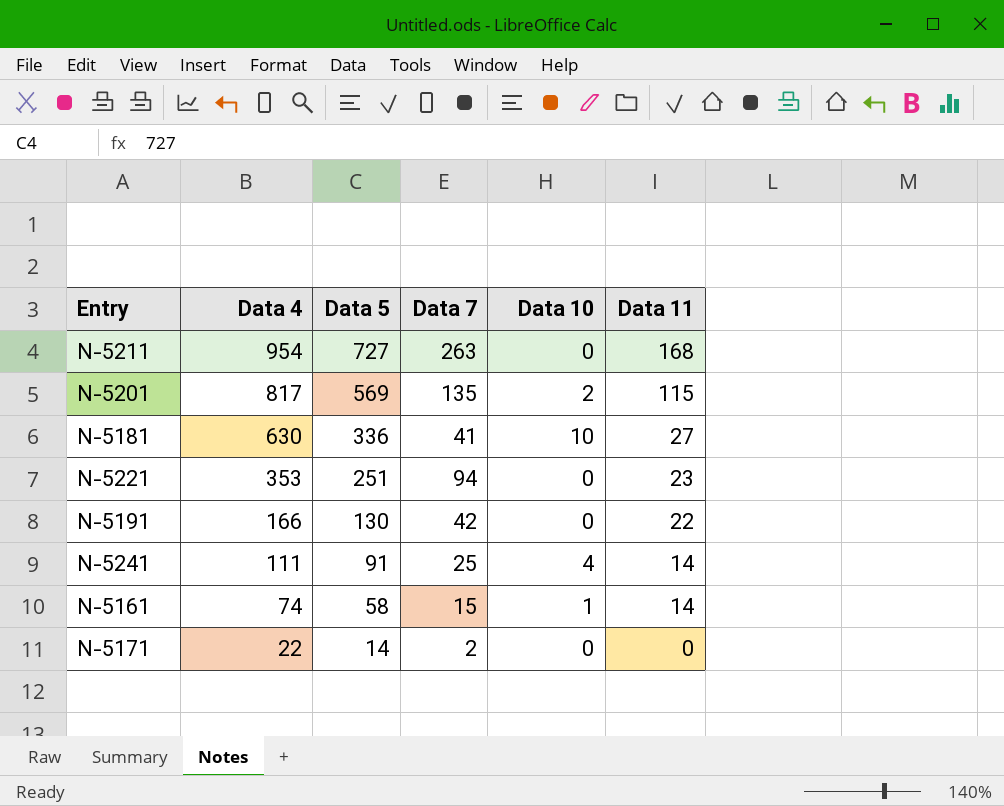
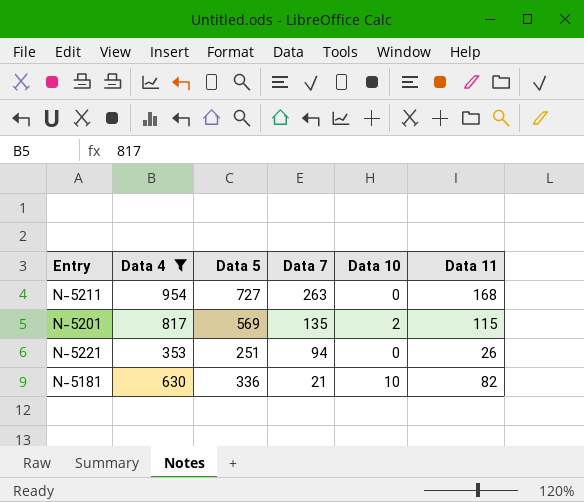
filter: none -> Data 4 >= 353
row order: Data 4 descending -> Data 7 descending
N-5221 | Data 11: 23 -> 26
N-5181 | Data 7: 41 -> 21
N-5181 | Data 11: 27 -> 82

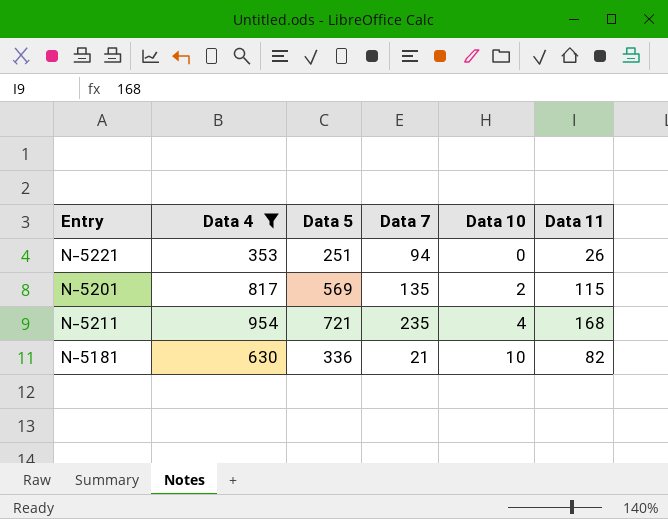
row order: Data 7 descending -> Data 10 ascending
N-5211 | Data 5: 727 -> 721
N-5211 | Data 7: 263 -> 235
N-5211 | Data 10: 0 -> 4

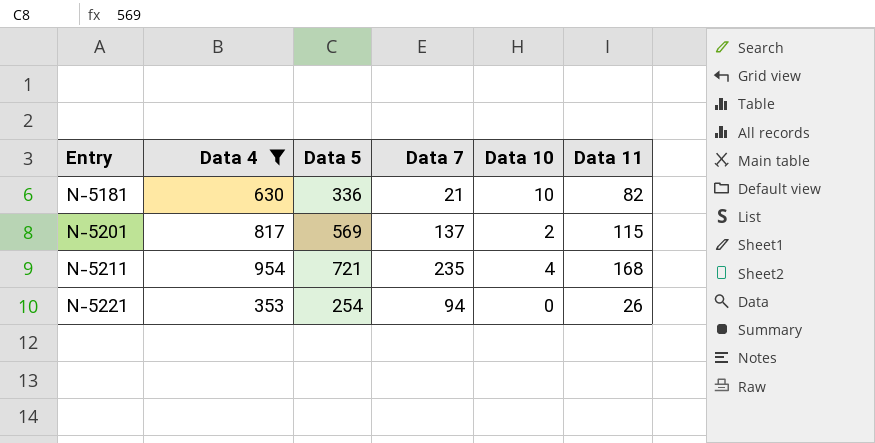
row order: Data 10 ascending -> Entry ascending
N-5201 | Data 7: 135 -> 137
N-5221 | Data 5: 251 -> 254

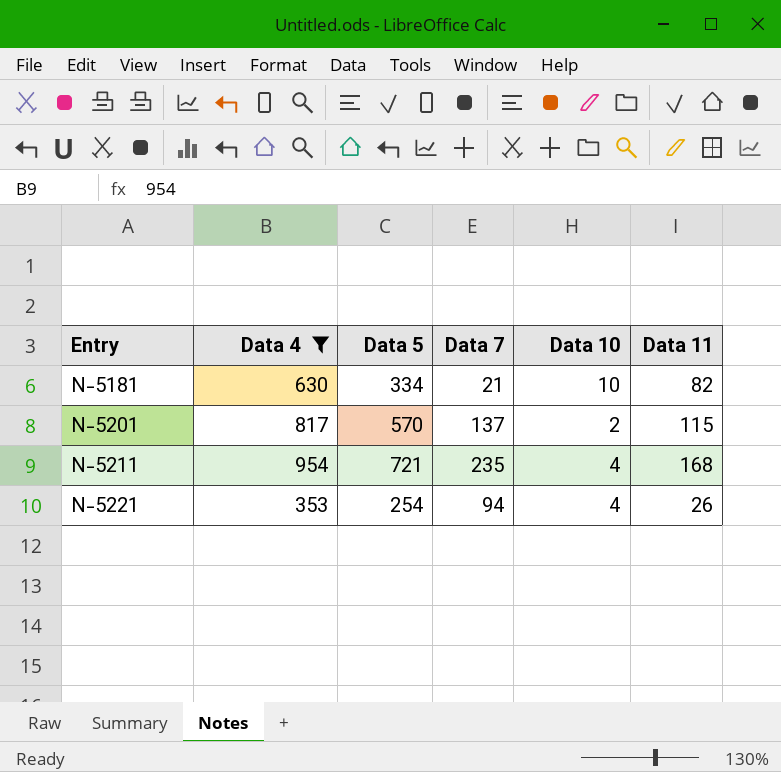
N-5181 | Data 5: 336 -> 334
N-5201 | Data 5: 569 -> 570
N-5221 | Data 10: 0 -> 4

